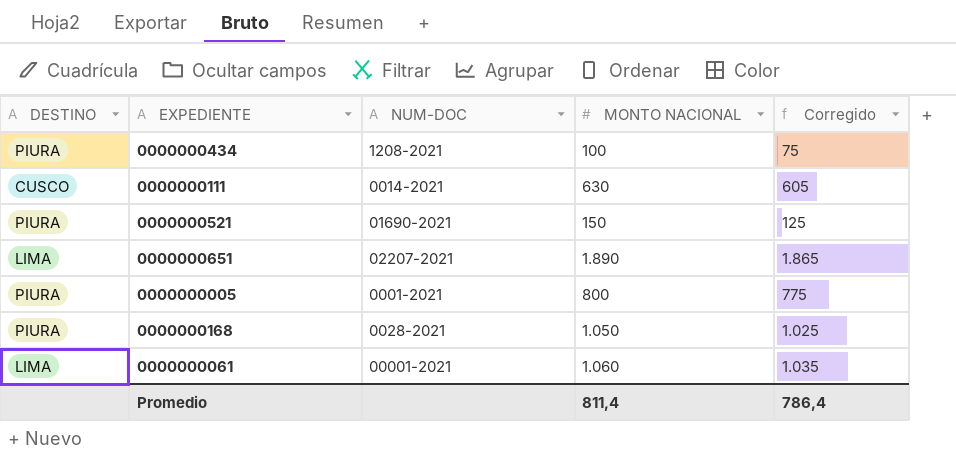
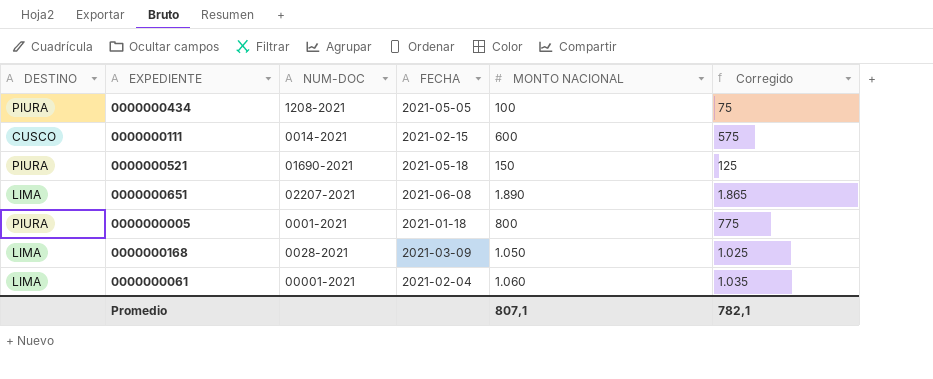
column FECHA | position: none -> 4
0000000111 | MONTO NACIONAL: 630 -> 600
0000000111 | Corregido: 605 -> 575
0000000168 | DESTINO: PIURA -> LIMA
Promedio | MONTO NACIONAL: 811,4 -> 807,1
Promedio | Corregido: 786,4 -> 782,1

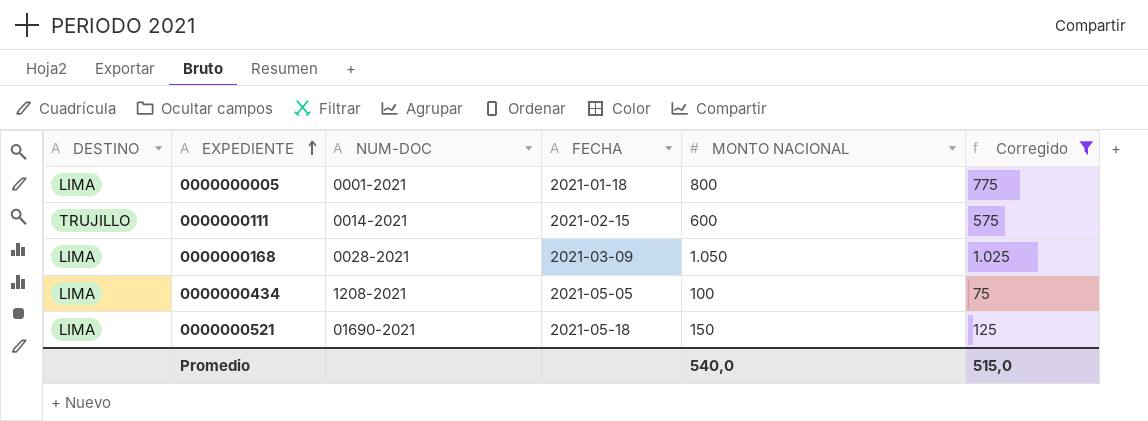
filter: none -> Corregido <= 1.025
row order: none -> EXPEDIENTE ascending
0000000005 | DESTINO: PIURA -> LIMA
0000000111 | DESTINO: CUSCO -> TRUJILLO
0000000434 | DESTINO: PIURA -> LIMA
0000000521 | DESTINO: PIURA -> LIMA
Promedio | MONTO NACIONAL: 807,1 -> 540,0
Promedio | Corregido: 782,1 -> 515,0

